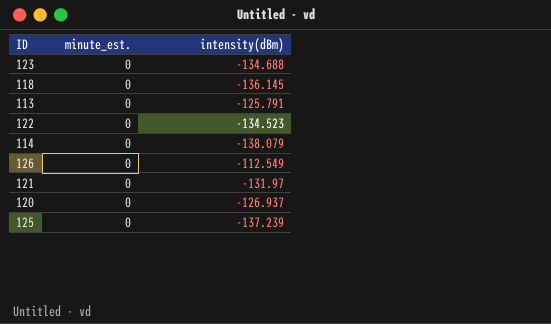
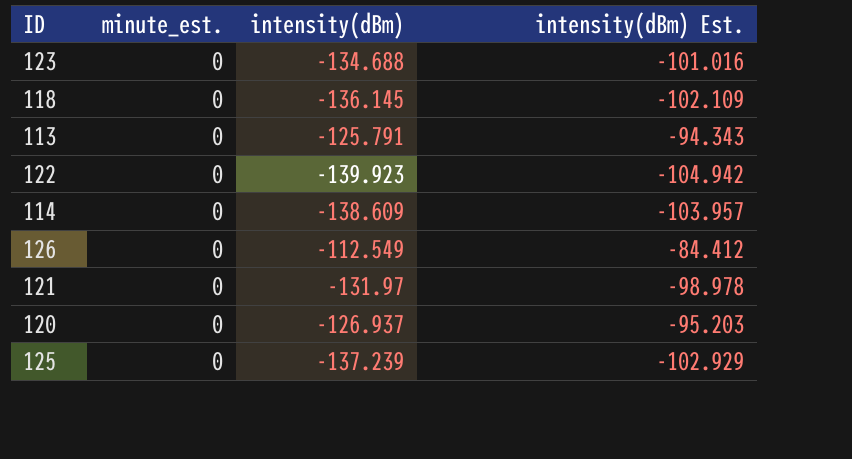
column intensity(dBm) Est. | formula: none -> [intensity(dBm)] * 0.75
122 | intensity(dBm): -134.523 -> -139.923
114 | intensity(dBm): -138.079 -> -138.609

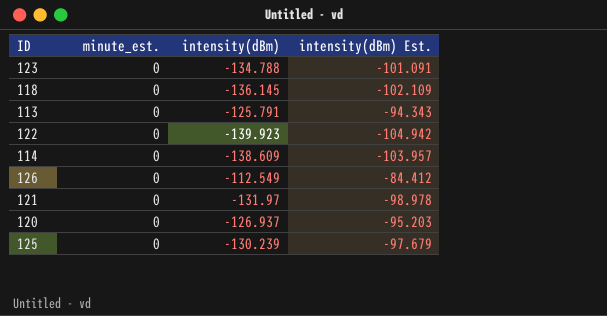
123 | intensity(dBm): -134.688 -> -134.788
123 | intensity(dBm) Est.: -101.016 -> -101.091
125 | intensity(dBm): -137.239 -> -130.239
125 | intensity(dBm) Est.: -102.929 -> -97.679

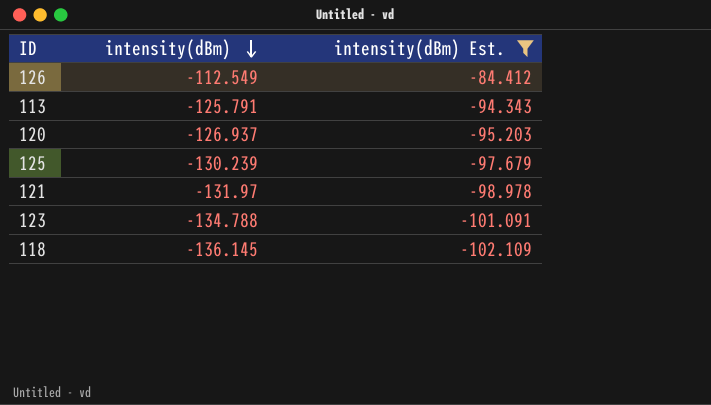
filter: none -> intensity(dBm) Est. >= -102.109
row order: none -> intensity(dBm) descending
column minute_est. | position: 2 -> none

